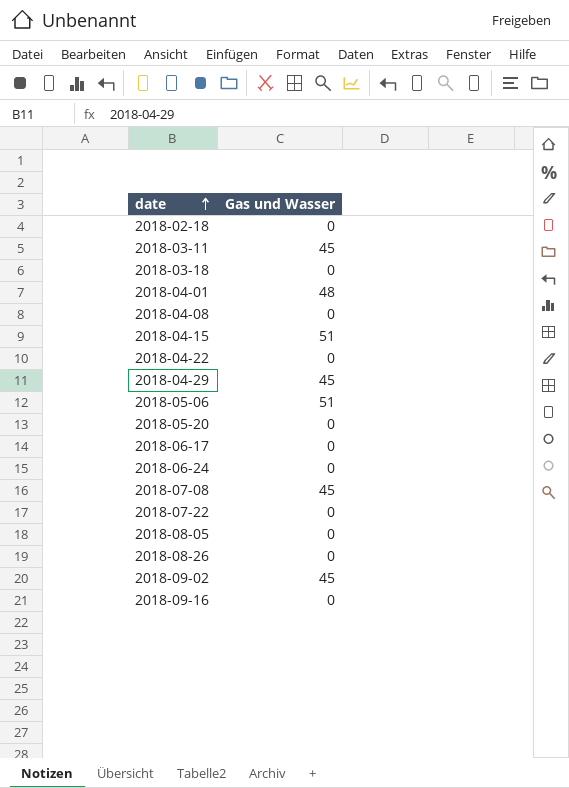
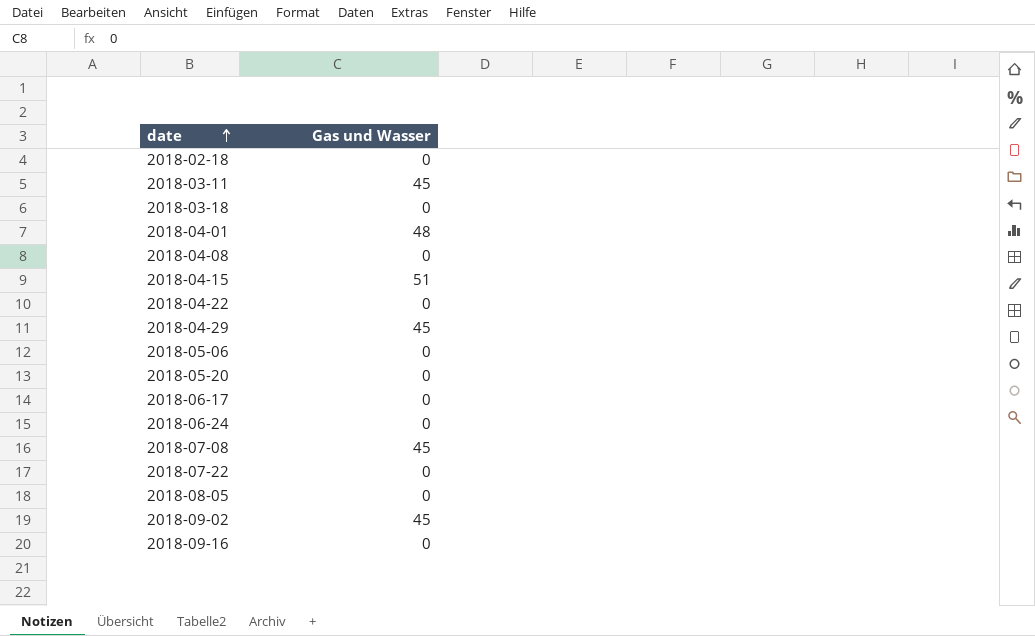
row 2018-08-26: 0 -> none
2018-05-06 | Gas und Wasser: 51 -> 0

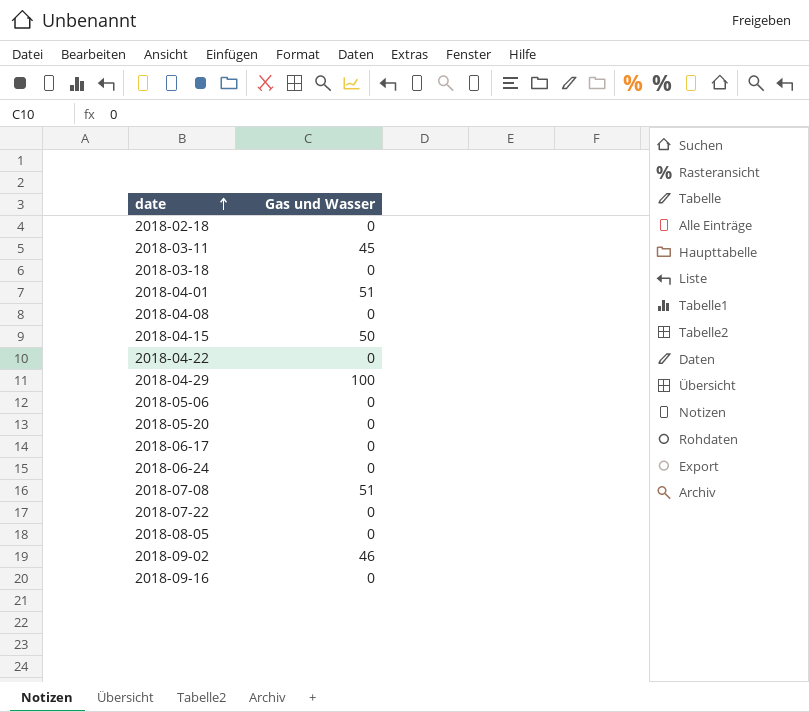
2018-04-01 | Gas und Wasser: 48 -> 51
2018-04-15 | Gas und Wasser: 51 -> 50
2018-04-29 | Gas und Wasser: 45 -> 100
2018-07-08 | Gas und Wasser: 45 -> 51
2018-09-02 | Gas und Wasser: 45 -> 46

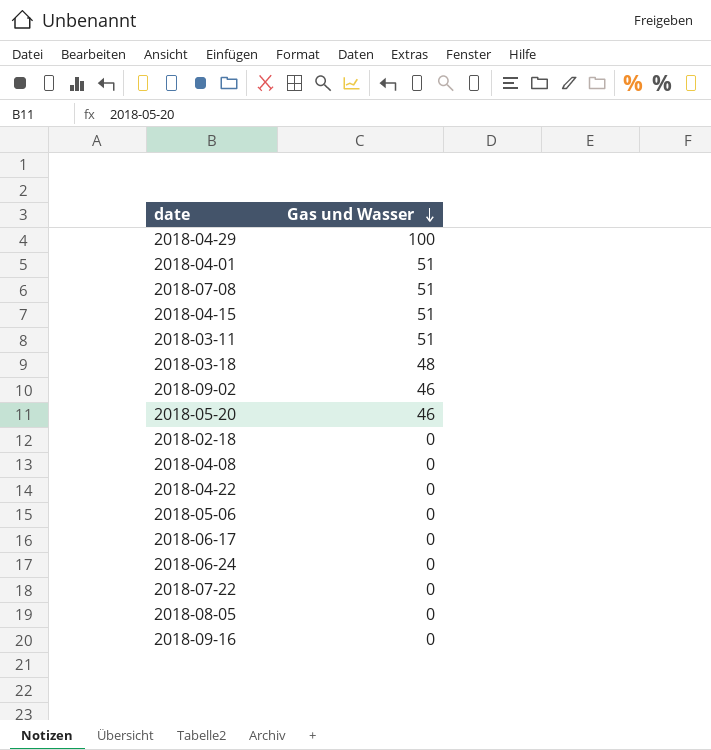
row order: date ascending -> Gas und Wasser descending
2018-04-15 | Gas und Wasser: 50 -> 51
2018-03-11 | Gas und Wasser: 45 -> 51
2018-03-18 | Gas und Wasser: 0 -> 48
2018-05-20 | Gas und Wasser: 0 -> 46

